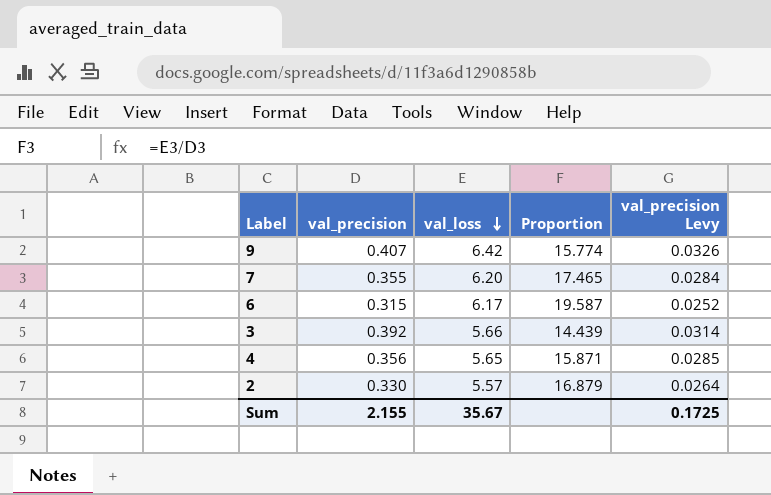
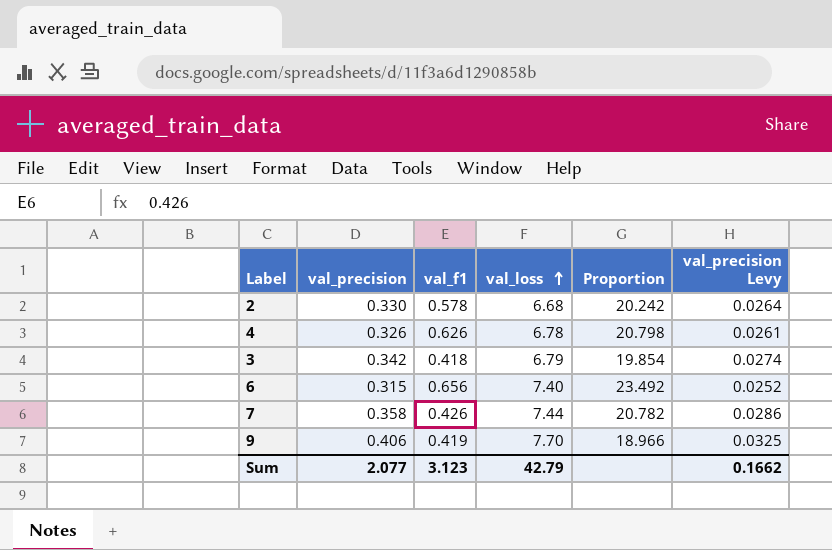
row order: val_loss descending -> val_loss ascending
column val_f1 | position: none -> 3
2 | val_loss: 5.57 -> 6.68
2 | Proportion: 16.879 -> 20.242
4 | val_precision: 0.356 -> 0.326
4 | val_loss: 5.65 -> 6.78
4 | Proportion: 15.871 -> 20.798
4 | val_precision Levy: 0.0285 -> 0.0261
3 | val_precision: 0.392 -> 0.342
3 | val_loss: 5.66 -> 6.79
3 | Proportion: 14.439 -> 19.854
3 | val_precision Levy: 0.0314 -> 0.0274
6 | val_loss: 6.17 -> 7.40
6 | Proportion: 19.587 -> 23.492
7 | val_precision: 0.355 -> 0.358
7 | val_loss: 6.20 -> 7.44
7 | Proportion: 17.465 -> 20.782
7 | val_precision Levy: 0.0284 -> 0.0286
9 | val_precision: 0.407 -> 0.406
9 | val_loss: 6.42 -> 7.70
9 | Proportion: 15.774 -> 18.966
9 | val_precision Levy: 0.0326 -> 0.0325
Sum | val_precision: 2.155 -> 2.077
Sum | val_loss: 35.67 -> 42.79
Sum | val_precision Levy: 0.1725 -> 0.1662

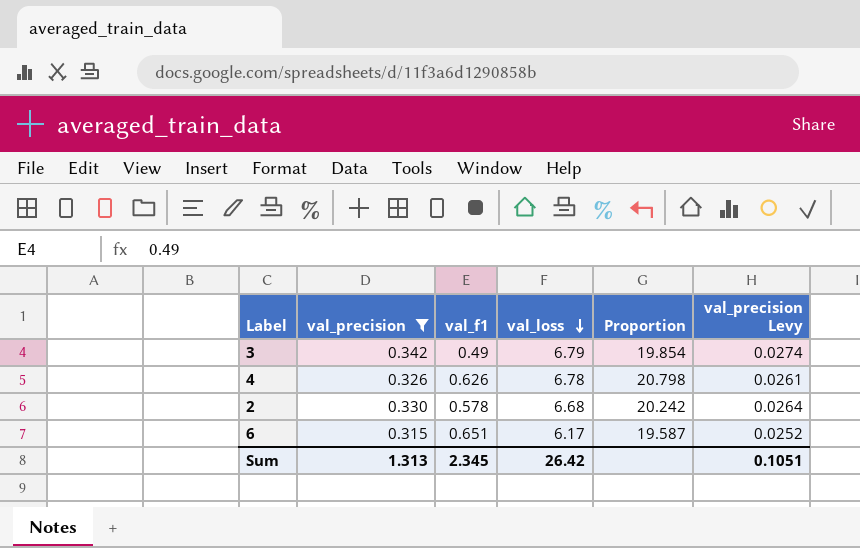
filter: none -> val_precision <= 0.342
row order: val_loss ascending -> val_loss descending
3 | val_f1: 0.418 -> 0.49
6 | val_f1: 0.656 -> 0.651
6 | val_loss: 7.40 -> 6.17
6 | Proportion: 23.492 -> 19.587
Sum | val_precision: 2.077 -> 1.313
Sum | val_f1: 3.123 -> 2.345
Sum | val_loss: 42.79 -> 26.42
Sum | val_precision Levy: 0.1662 -> 0.1051

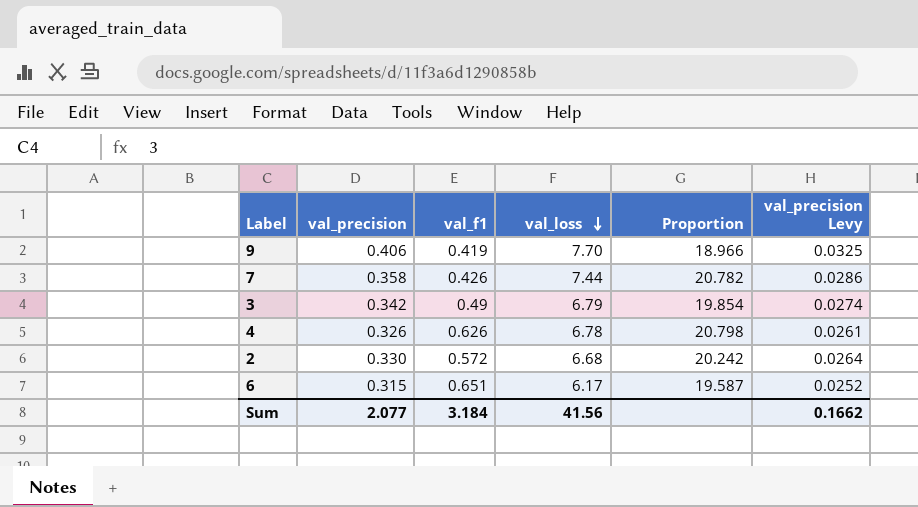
filter: val_precision <= 0.342 -> none
2 | val_f1: 0.578 -> 0.572
Sum | val_precision: 1.313 -> 2.077
Sum | val_f1: 2.345 -> 3.184
Sum | val_loss: 26.42 -> 41.56
Sum | val_precision Levy: 0.1051 -> 0.1662

